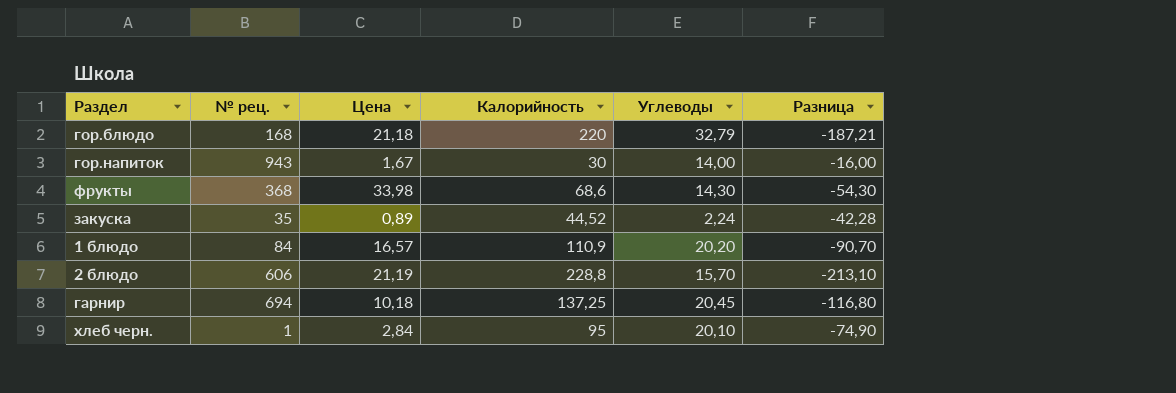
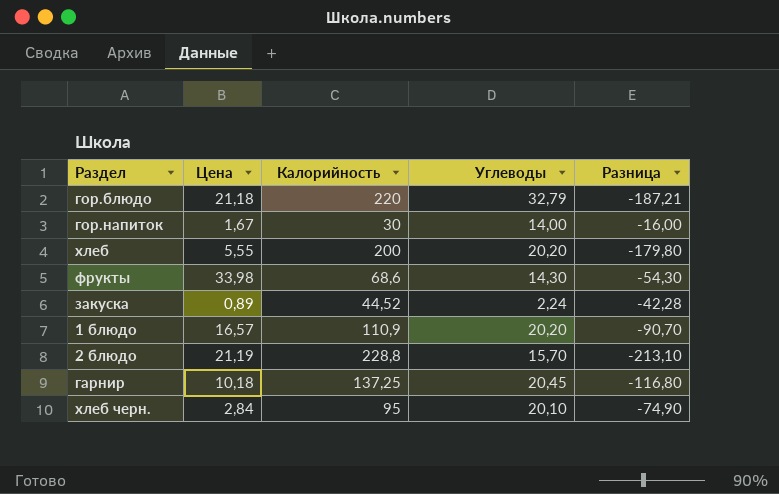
column № рец. | position: 2 -> none
row хлеб: none -> 5,55 | 200 | 20,20 | -179,80

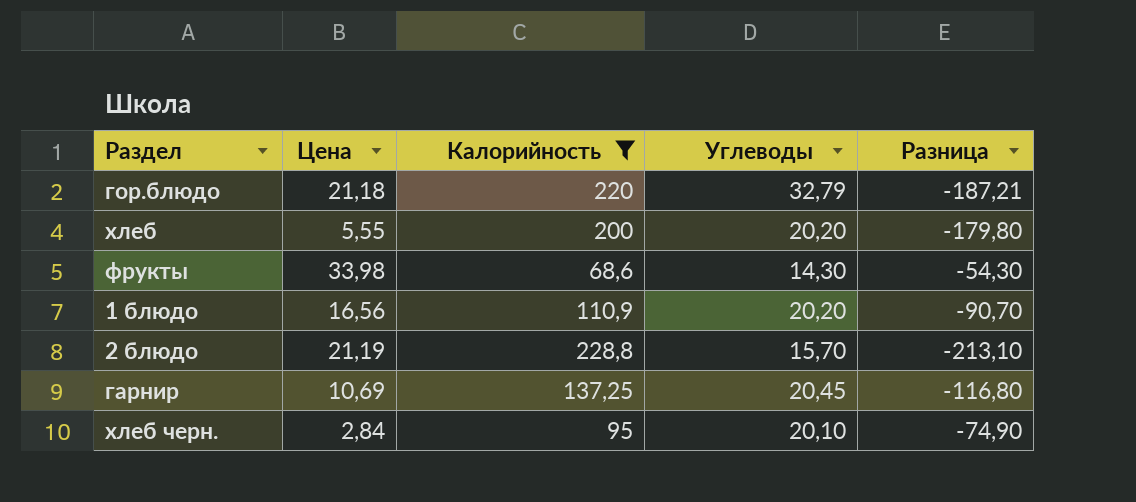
filter: none -> Калорийность >= 68,6
1 блюдо | Цена: 16,57 -> 16,56
гарнир | Цена: 10,18 -> 10,69

